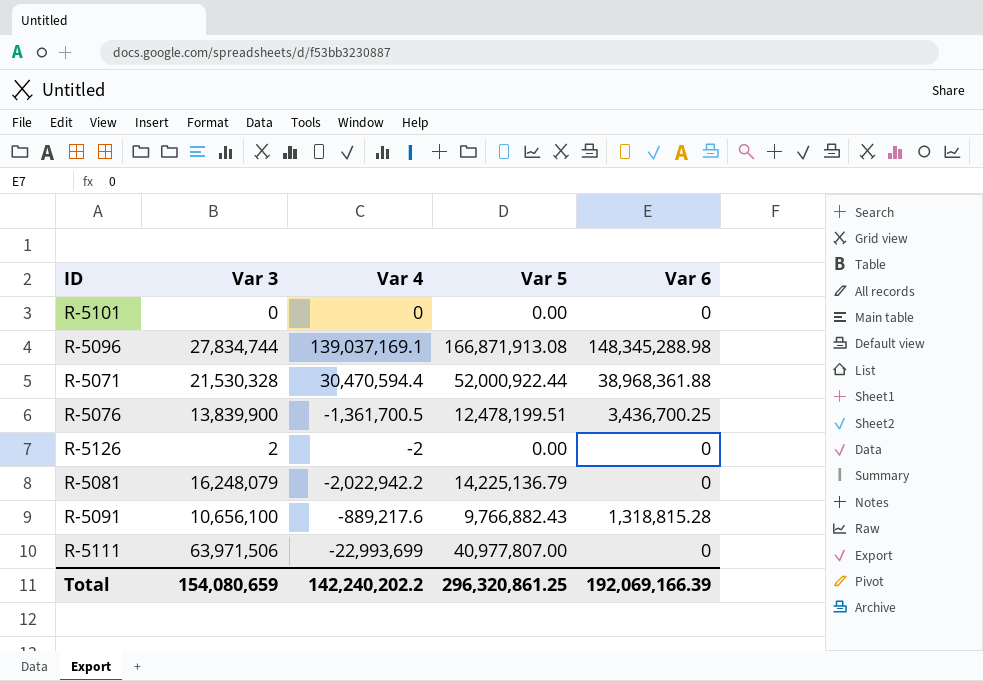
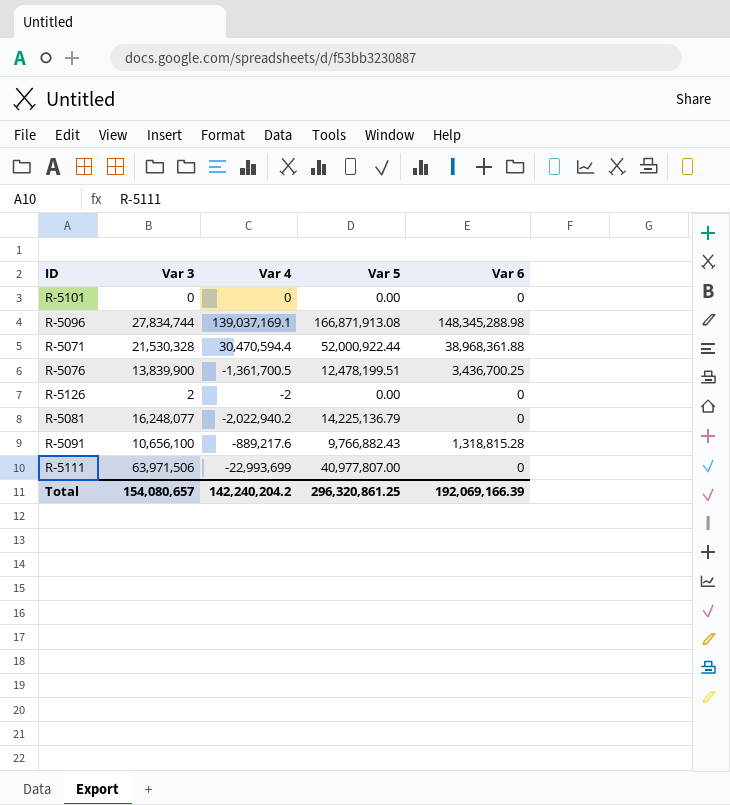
R-5081 | Var 3: 16,248,079 -> 16,248,077
R-5081 | Var 4: -2,022,942.2 -> -2,022,940.2
Total | Var 3: 154,080,659 -> 154,080,657
Total | Var 4: 142,240,202.2 -> 142,240,204.2

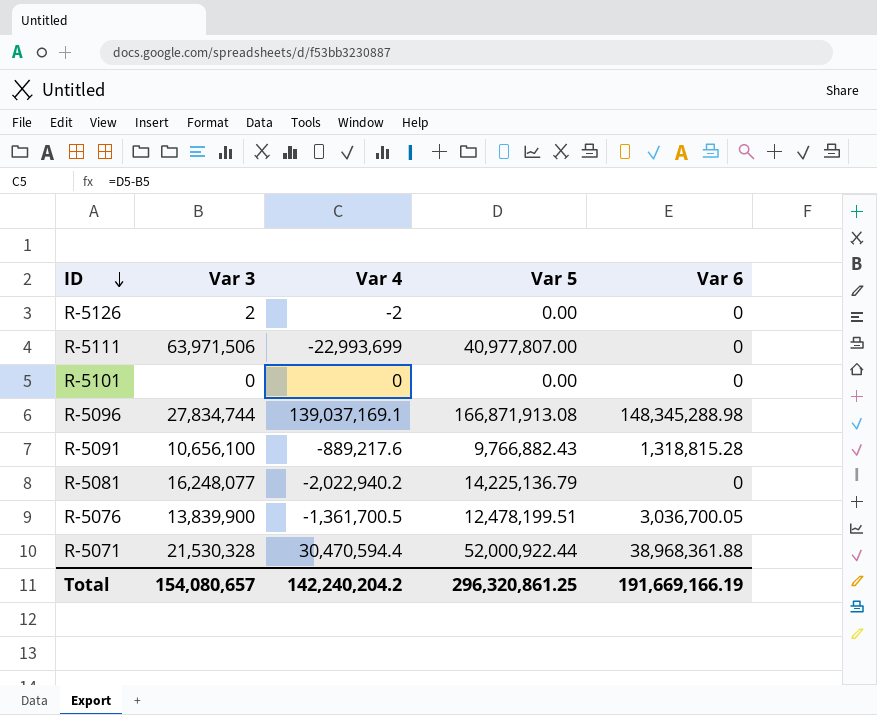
row order: none -> ID descending
R-5076 | Var 6: 3,436,700.25 -> 3,036,700.05
Total | Var 6: 192,069,166.39 -> 191,669,166.19

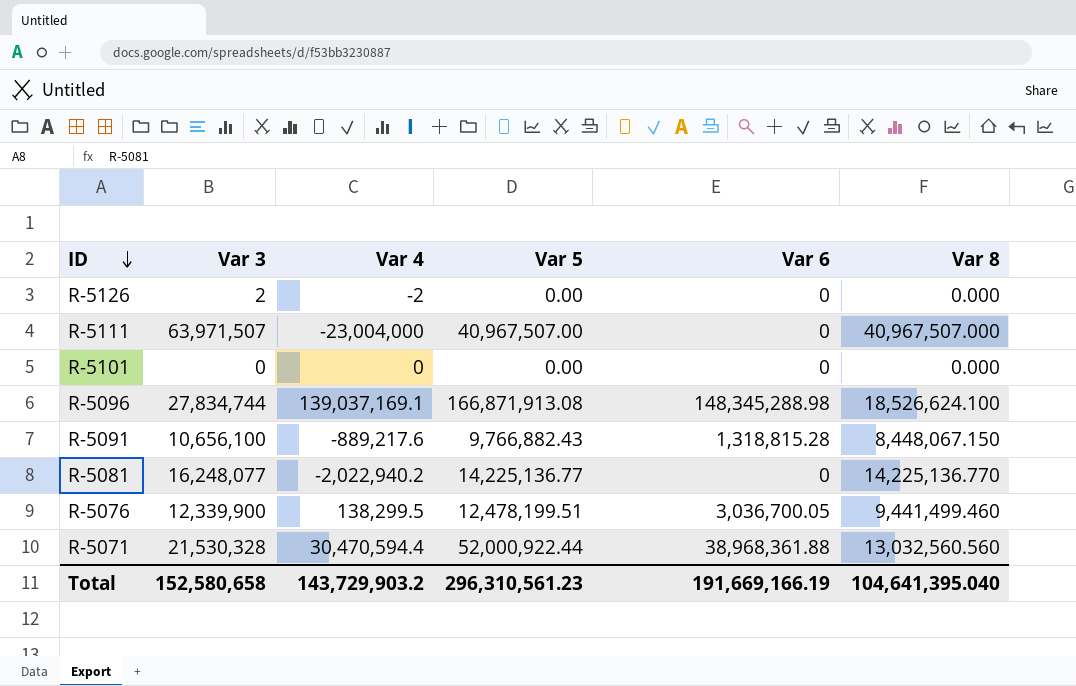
column Var 8 | formula: none -> [Var 5] - [Var 6]
R-5111 | Var 3: 63,971,506 -> 63,971,507
R-5111 | Var 4: -22,993,699 -> -23,004,000
R-5111 | Var 5: 40,977,807.00 -> 40,967,507.00
R-5081 | Var 5: 14,225,136.79 -> 14,225,136.77
R-5076 | Var 3: 13,839,900 -> 12,339,900
R-5076 | Var 4: -1,361,700.5 -> 138,299.5
Total | Var 3: 154,080,657 -> 152,580,658
Total | Var 4: 142,240,204.2 -> 143,729,903.2
Total | Var 5: 296,320,861.25 -> 296,310,561.23

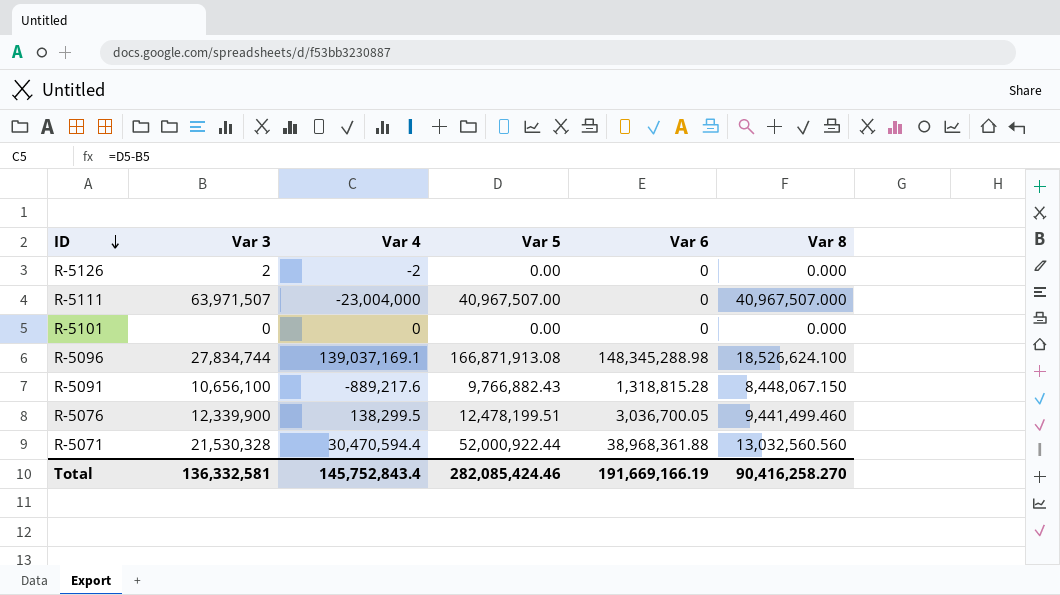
row R-5081: 16,248,077 | -2,022,940.2 | 14,225,136.77 | 0 | 14,225,136.770 -> none
Total | Var 3: 152,580,658 -> 136,332,581
Total | Var 4: 143,729,903.2 -> 145,752,843.4
Total | Var 5: 296,310,561.23 -> 282,085,424.46
Total | Var 8: 104,641,395.040 -> 90,416,258.270

